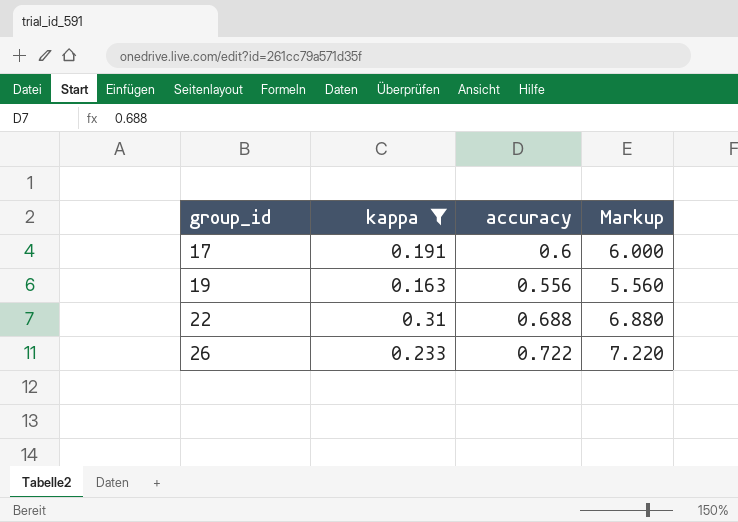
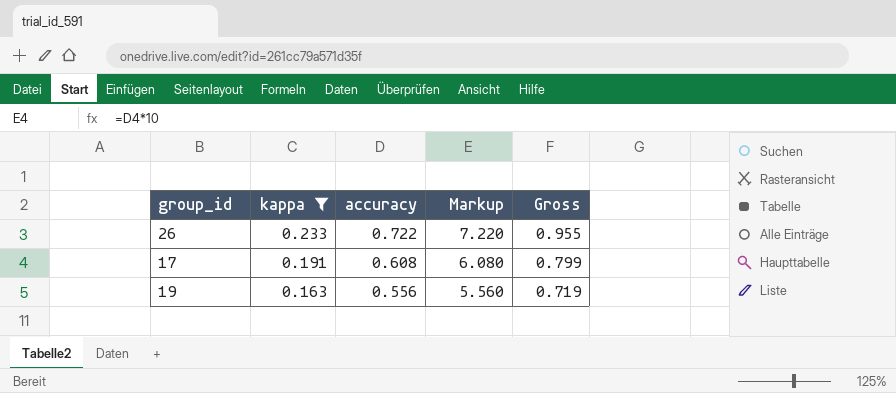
row order: group_id ascending -> kappa descending
column Gross | formula: none -> [kappa] + [accuracy]
row 22: 0.31 | 0.688 | 6.880 -> none
17 | accuracy: 0.6 -> 0.608
17 | Markup: 6.000 -> 6.080

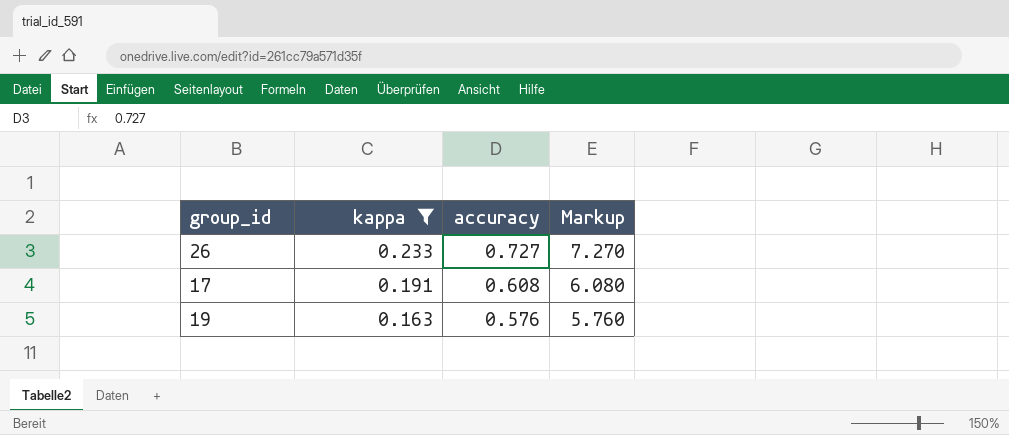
column Gross | formula: [kappa] + [accuracy] -> none
26 | accuracy: 0.722 -> 0.727
26 | Markup: 7.220 -> 7.270
19 | accuracy: 0.556 -> 0.576
19 | Markup: 5.560 -> 5.760

